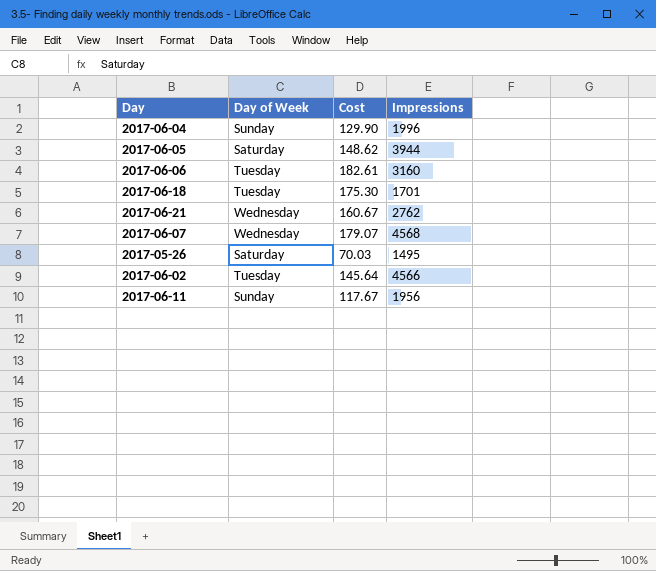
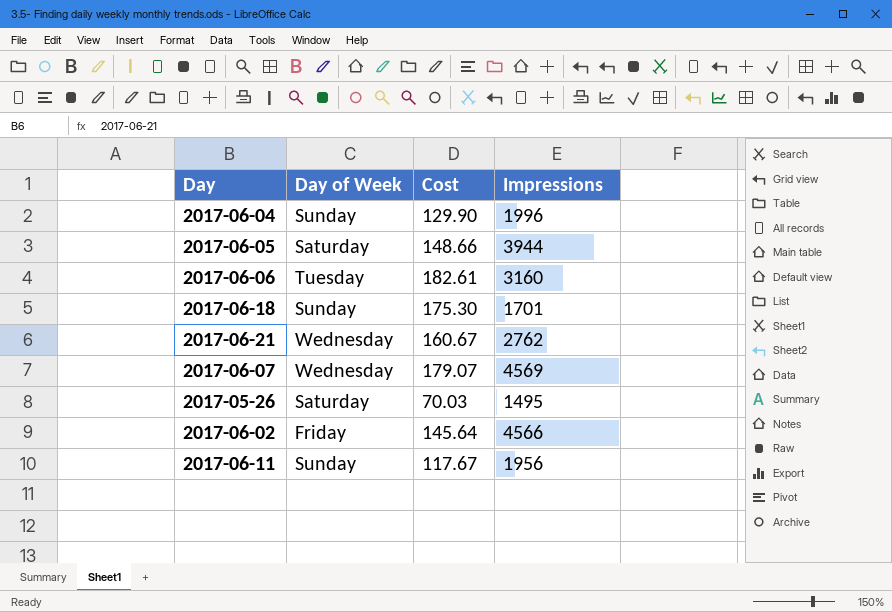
2017-06-05 | Cost: 148.62 -> 148.66
2017-06-18 | Day of Week: Tuesday -> Sunday
2017-06-07 | Impressions: 4568 -> 4569
2017-06-02 | Day of Week: Tuesday -> Friday

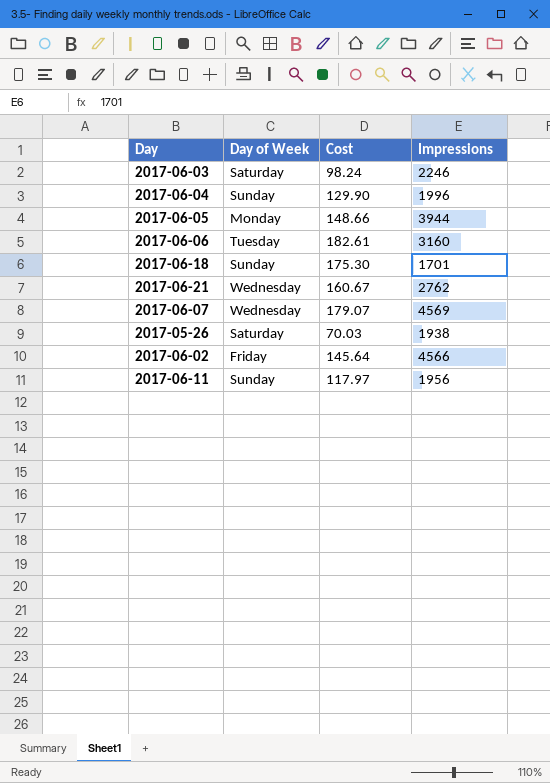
row 2017-06-03: none -> Saturday | 98.24 | 2246
2017-06-05 | Day of Week: Saturday -> Monday
2017-05-26 | Impressions: 1495 -> 1938
2017-06-11 | Cost: 117.67 -> 117.97

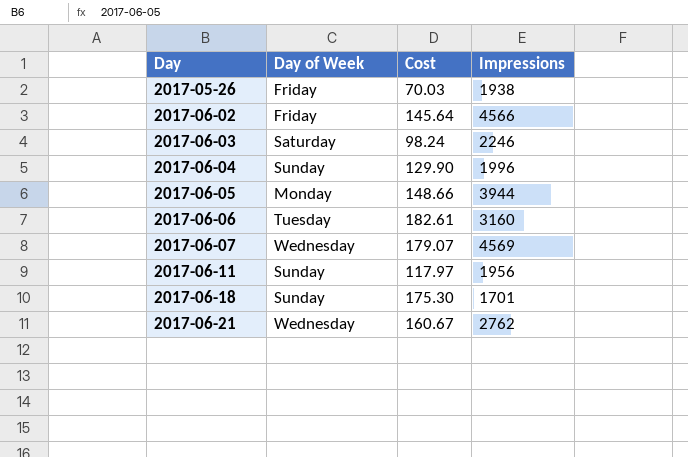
row order: none -> Day ascending
2017-05-26 | Day of Week: Saturday -> Friday

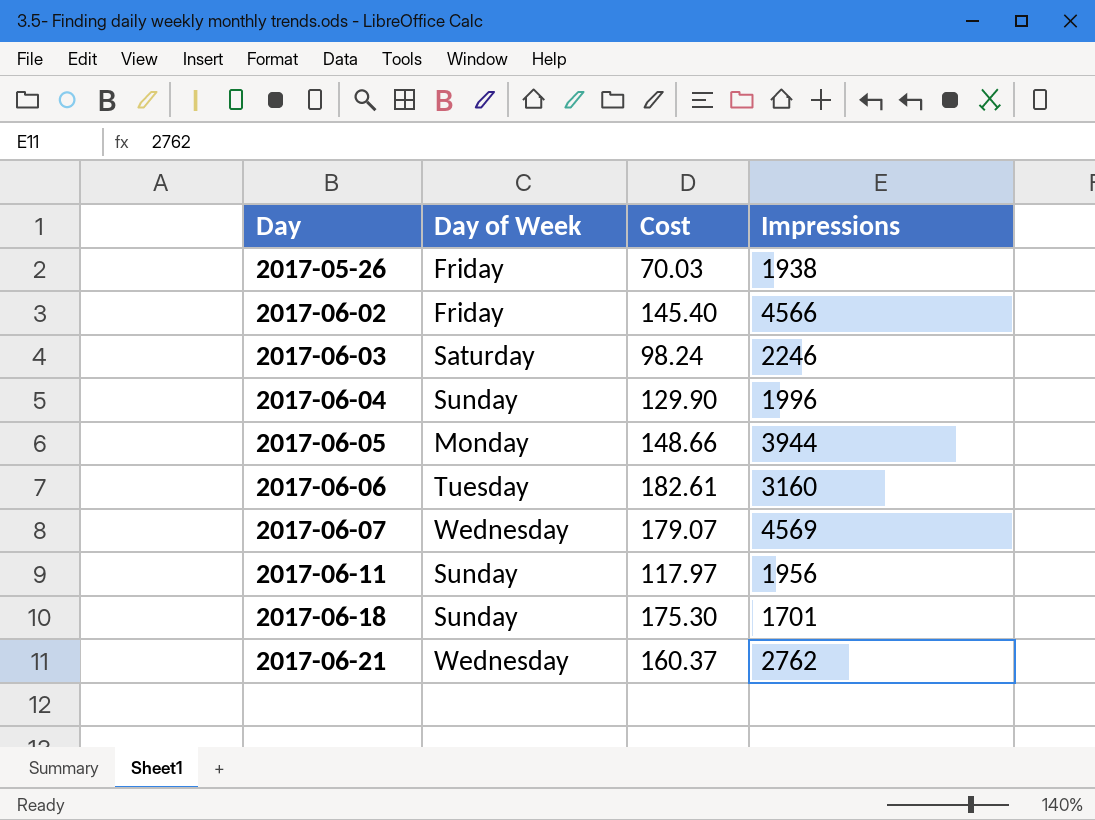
2017-06-02 | Cost: 145.64 -> 145.40
2017-06-21 | Cost: 160.67 -> 160.37

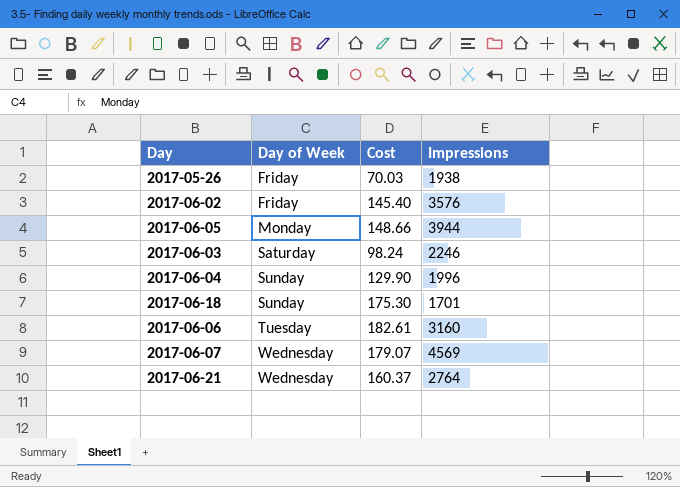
row order: Day ascending -> Day of Week ascending
row 2017-06-11: Sunday | 117.97 | 1956 -> none
2017-06-02 | Impressions: 4566 -> 3576
2017-06-21 | Impressions: 2762 -> 2764

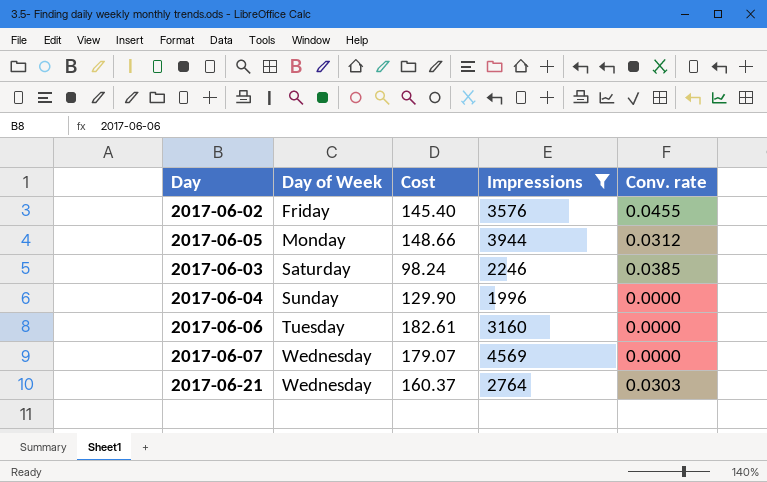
filter: none -> Impressions >= 1996
column Conv. rate | position: none -> 5

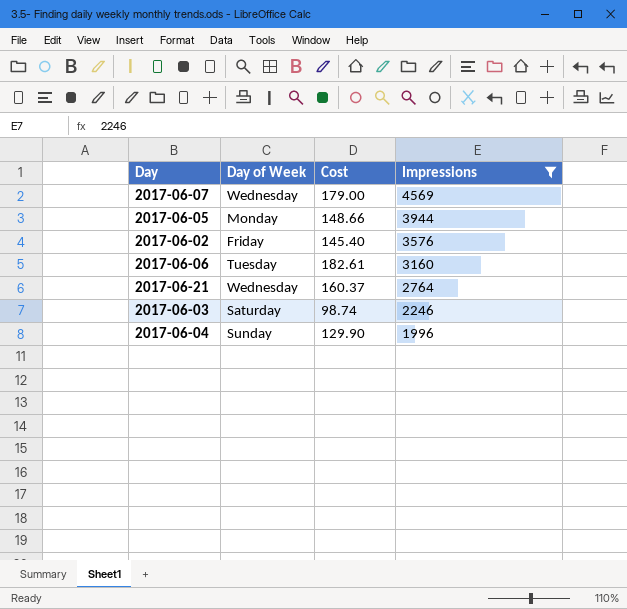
row order: Day of Week ascending -> Impressions descending
column Conv. rate | position: 5 -> none
2017-06-07 | Cost: 179.07 -> 179.00
2017-06-03 | Cost: 98.24 -> 98.74

